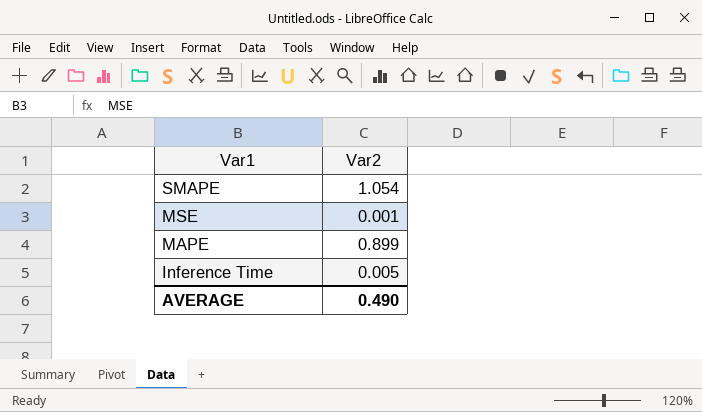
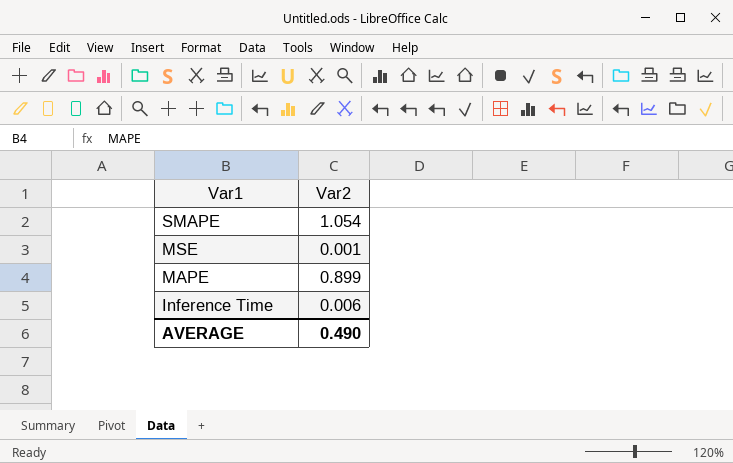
Inference Time | Var2: 0.005 -> 0.006

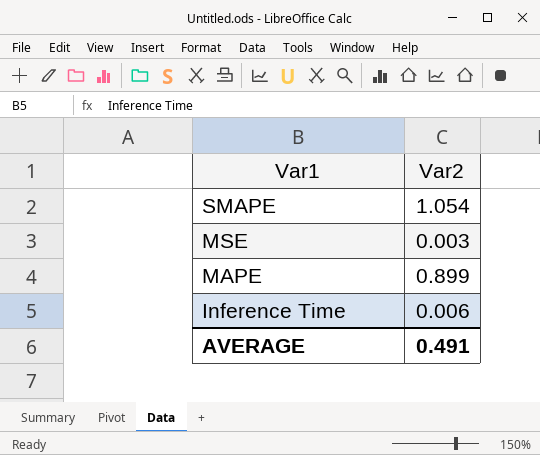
MSE | Var2: 0.001 -> 0.003
AVERAGE | Var2: 0.490 -> 0.491

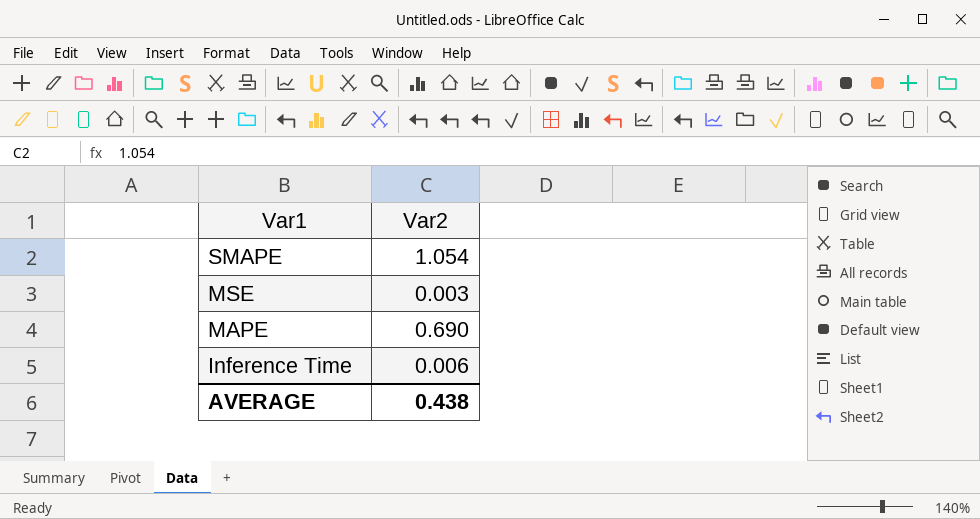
MAPE | Var2: 0.899 -> 0.690
AVERAGE | Var2: 0.491 -> 0.438

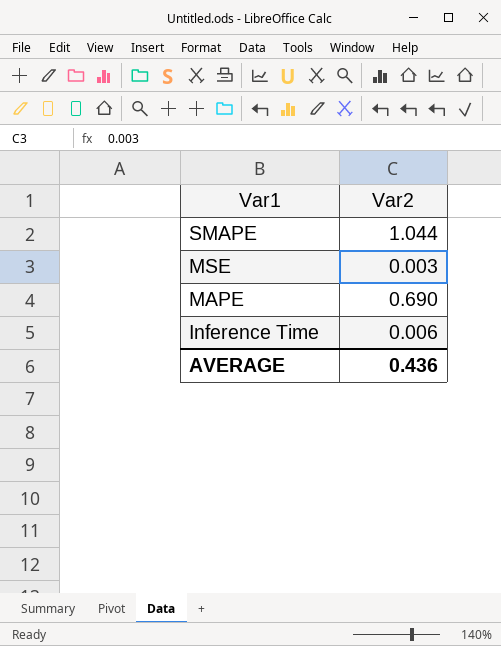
SMAPE | Var2: 1.054 -> 1.044
AVERAGE | Var2: 0.438 -> 0.436

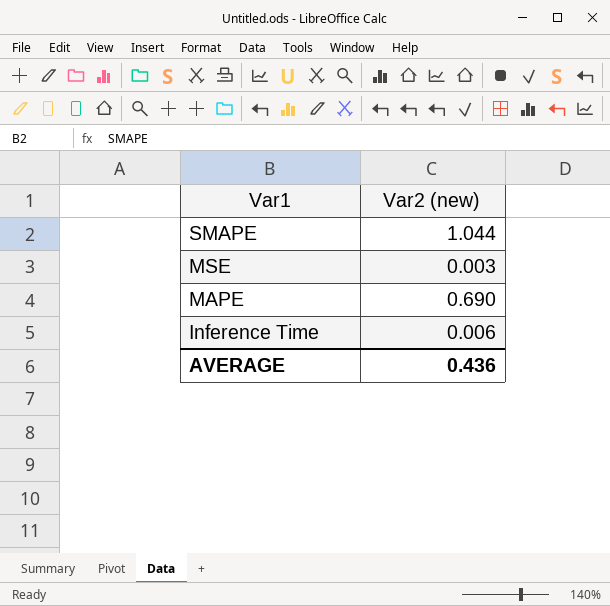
column name: Var2 -> Var2 (new)

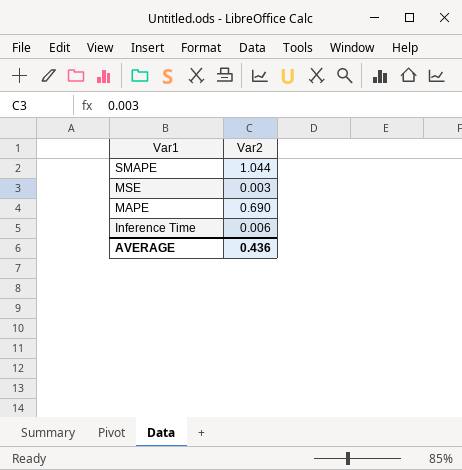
column name: Var2 (new) -> Var2

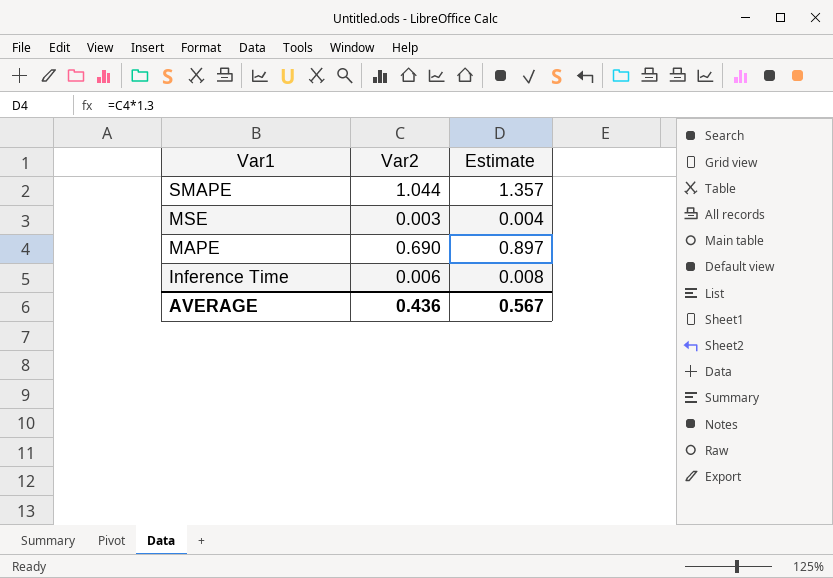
column Estimate | formula: none -> [Var2] * 1.3

